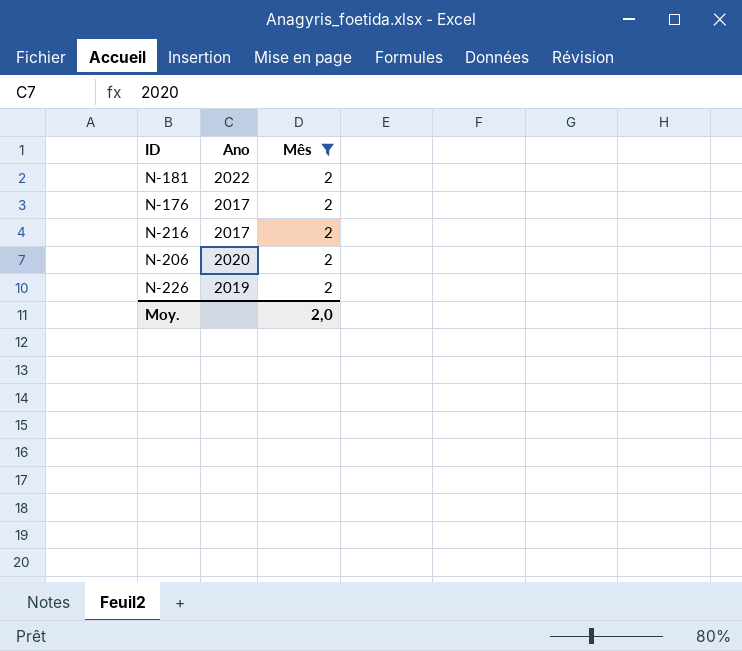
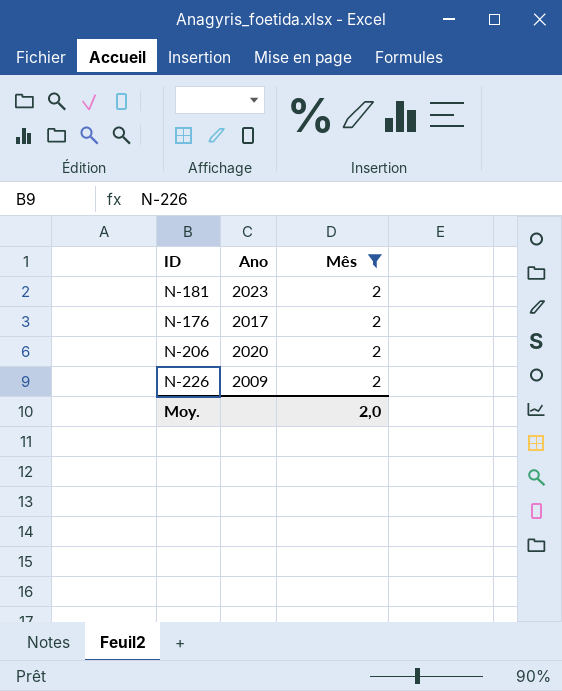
row N-216: 2017 | 2 -> none
N-181 | Ano: 2022 -> 2023
N-226 | Ano: 2019 -> 2009

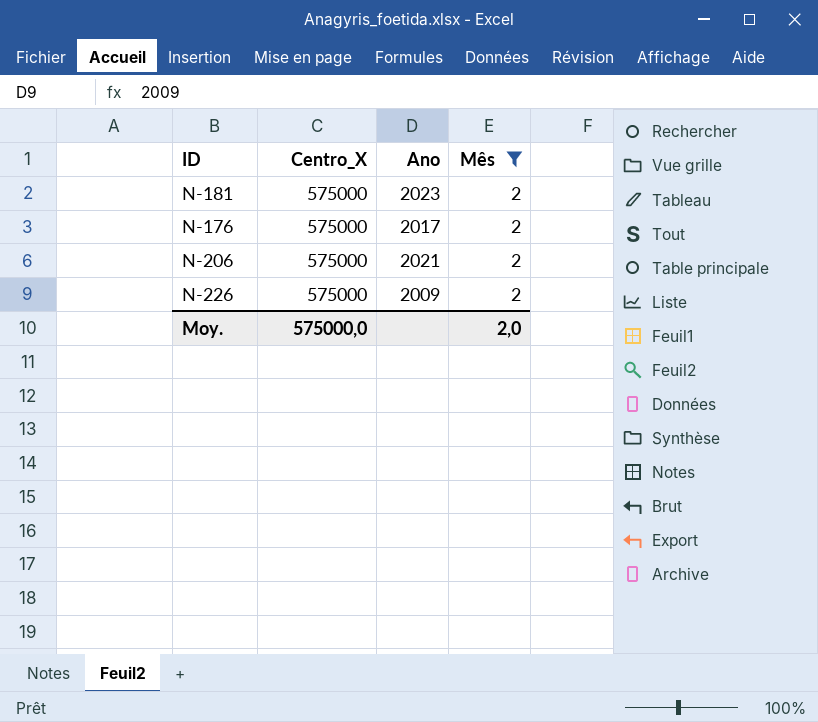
column Centro_X | position: none -> 2
N-206 | Ano: 2020 -> 2021

